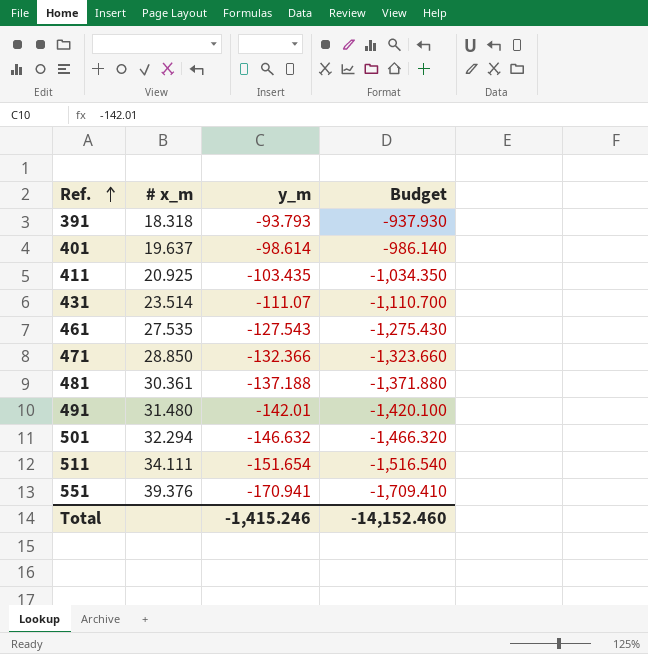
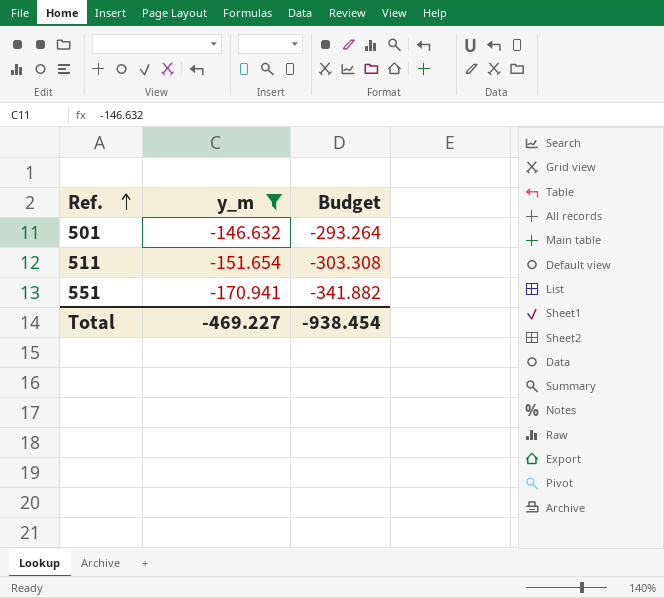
filter: none -> y_m <= -146.632
column # x_m | position: 2 -> none
column Budget | formula: [y_m] * 10 -> [y_m] * 2
Total | y_m: -1,415.246 -> -469.227
Total | Budget: -14,152.460 -> -938.454

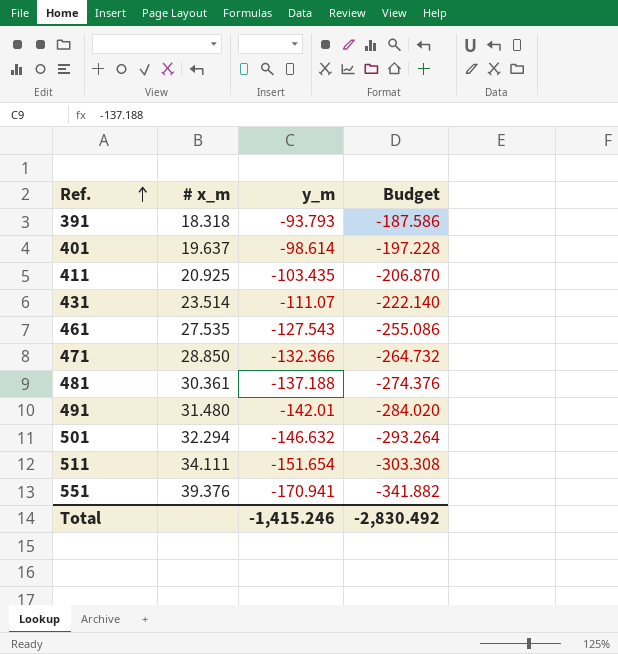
filter: y_m <= -146.632 -> none
column # x_m | position: none -> 2
Total | y_m: -469.227 -> -1,415.246
Total | Budget: -938.454 -> -2,830.492

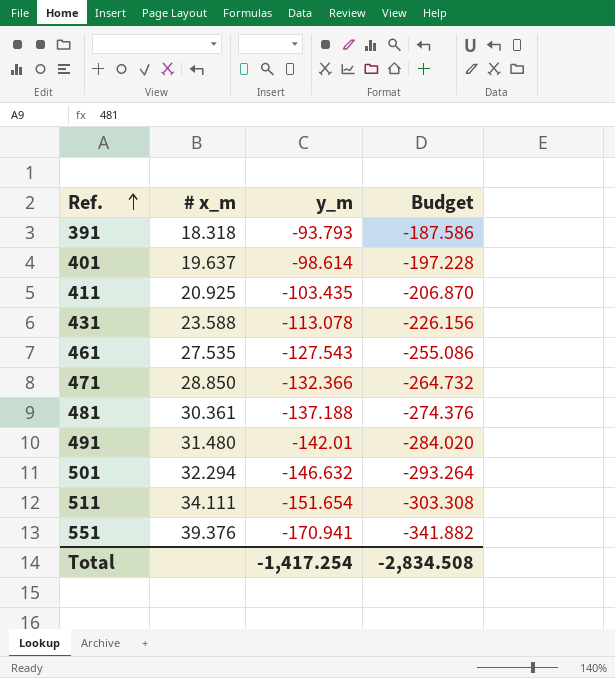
431 | # x_m: 23.514 -> 23.588
431 | y_m: -111.07 -> -113.078
431 | Budget: -222.140 -> -226.156
Total | y_m: -1,415.246 -> -1,417.254
Total | Budget: -2,830.492 -> -2,834.508

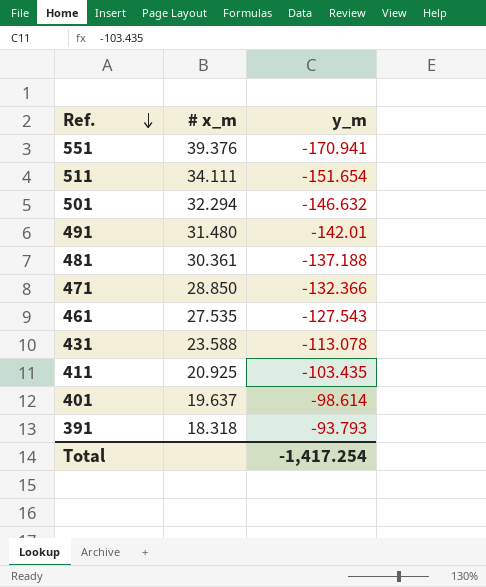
row order: Ref. ascending -> Ref. descending
column Budget | formula: [y_m] * 2 -> none

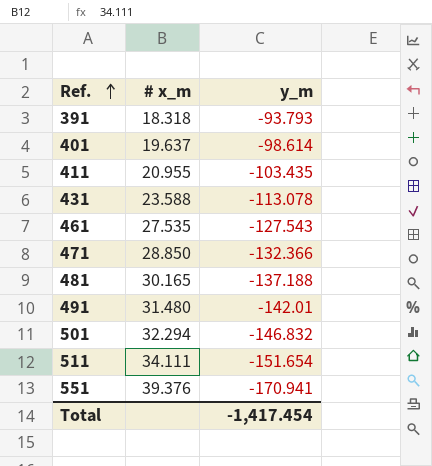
row order: Ref. descending -> Ref. ascending
411 | # x_m: 20.925 -> 20.955
481 | # x_m: 30.361 -> 30.165
501 | y_m: -146.632 -> -146.832
Total | y_m: -1,417.254 -> -1,417.454

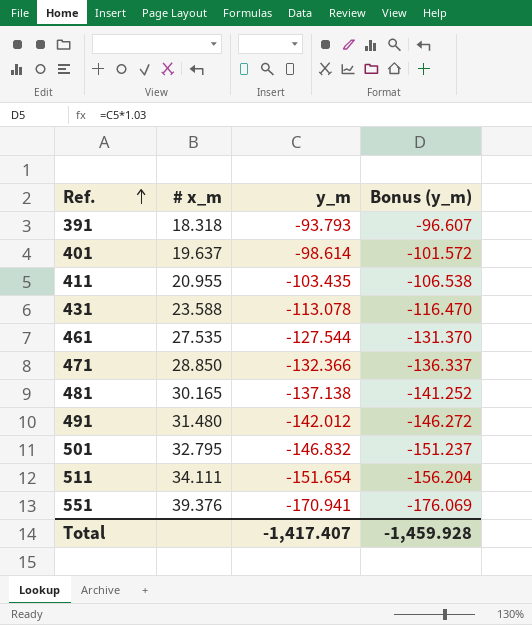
column Bonus (y_m) | formula: none -> [y_m] * 1.03
461 | y_m: -127.543 -> -127.544
481 | y_m: -137.188 -> -137.138
491 | y_m: -142.01 -> -142.012
501 | # x_m: 32.294 -> 32.795
Total | y_m: -1,417.454 -> -1,417.407

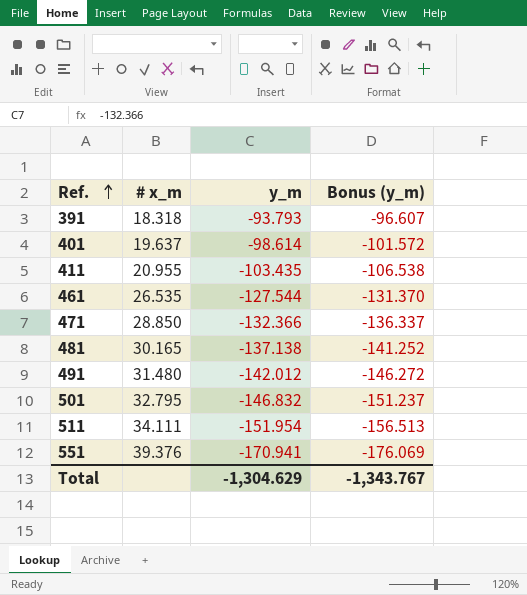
row 431: 23.588 | -113.078 | -116.470 -> none
461 | # x_m: 27.535 -> 26.535
511 | y_m: -151.654 -> -151.954
511 | Bonus (y_m): -156.204 -> -156.513
Total | y_m: -1,417.407 -> -1,304.629
Total | Bonus (y_m): -1,459.928 -> -1,343.767

